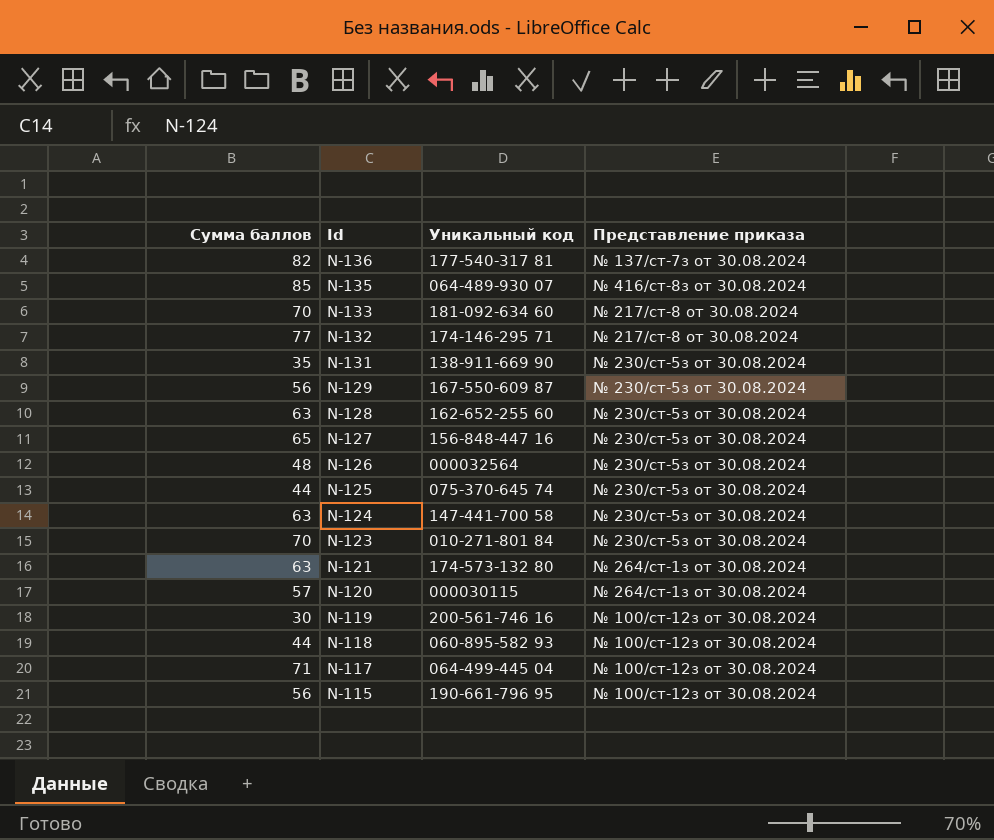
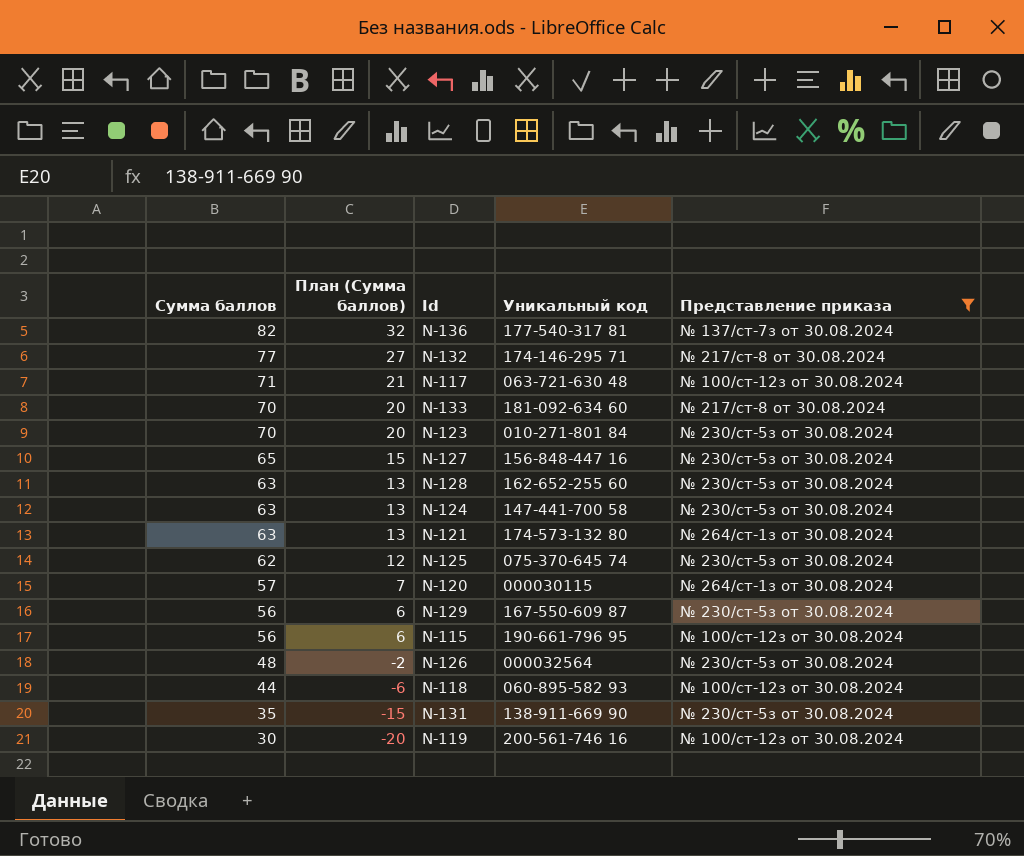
filter: none -> Представление приказа != № 416/ст-8з от 30.08.2024
row order: Id descending -> Сумма баллов descending
column План (Сумма баллов) | formula: none -> [Сумма баллов] - 50
N-117 | Уникальный код: 064-499-445 04 -> 063-721-630 48
N-125 | Сумма баллов: 44 -> 62

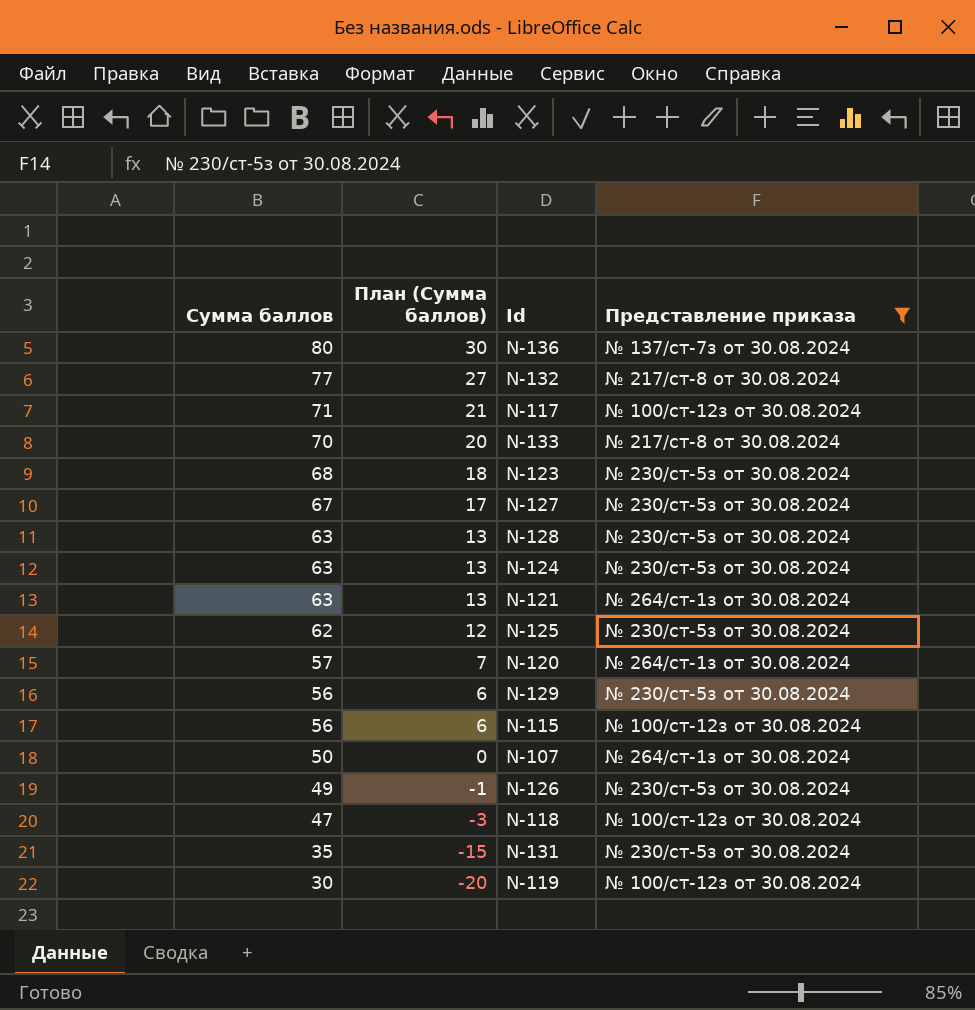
column Уникальный код | position: 4 -> none
N-136 | Сумма баллов: 82 -> 80
N-136 | План (Сумма баллов): 32 -> 30
N-123 | Сумма баллов: 70 -> 68
N-123 | План (Сумма баллов): 20 -> 18
N-127 | Сумма баллов: 65 -> 67
N-127 | План (Сумма баллов): 15 -> 17
row N-107: none -> 50 | 0 | № 264/ст-1з от 30.08.2024
N-126 | Сумма баллов: 48 -> 49
N-126 | План (Сумма баллов): -2 -> -1
N-118 | Сумма баллов: 44 -> 47
N-118 | План (Сумма баллов): -6 -> -3

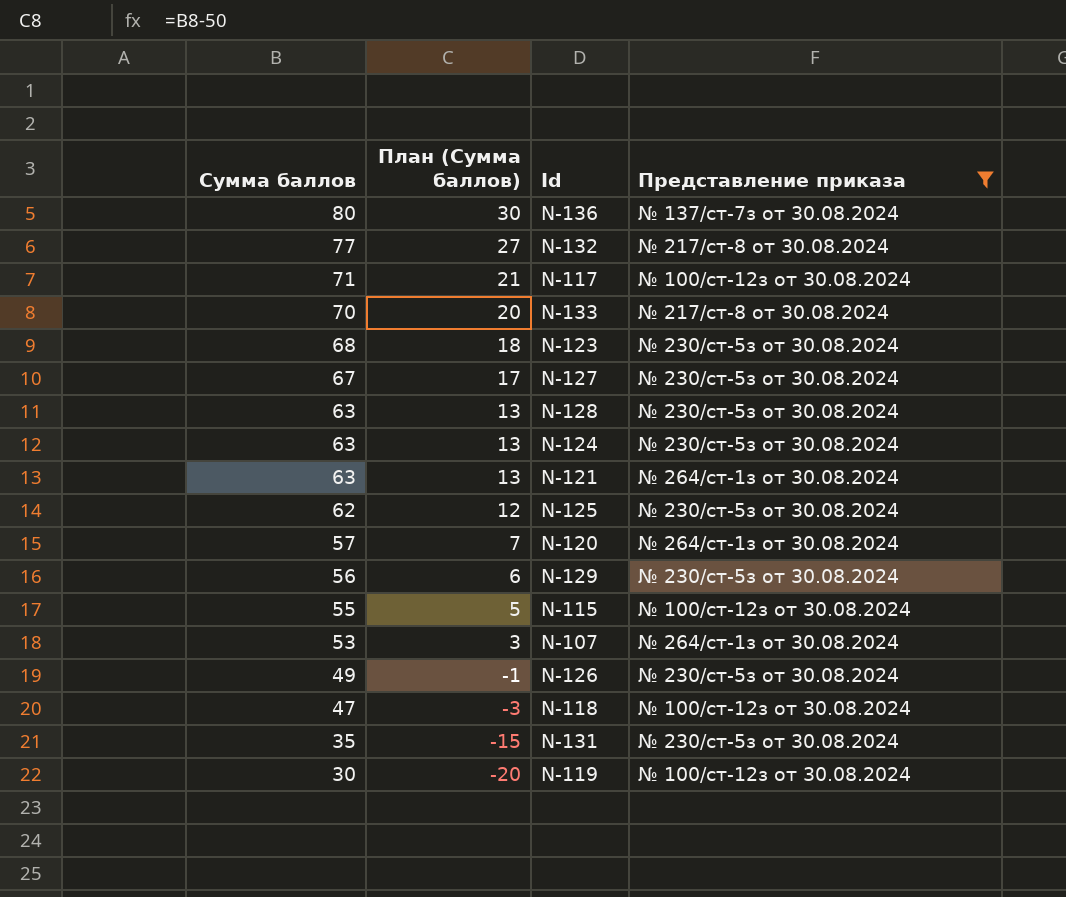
N-115 | Сумма баллов: 56 -> 55
N-115 | План (Сумма баллов): 6 -> 5
N-107 | Сумма баллов: 50 -> 53
N-107 | План (Сумма баллов): 0 -> 3

